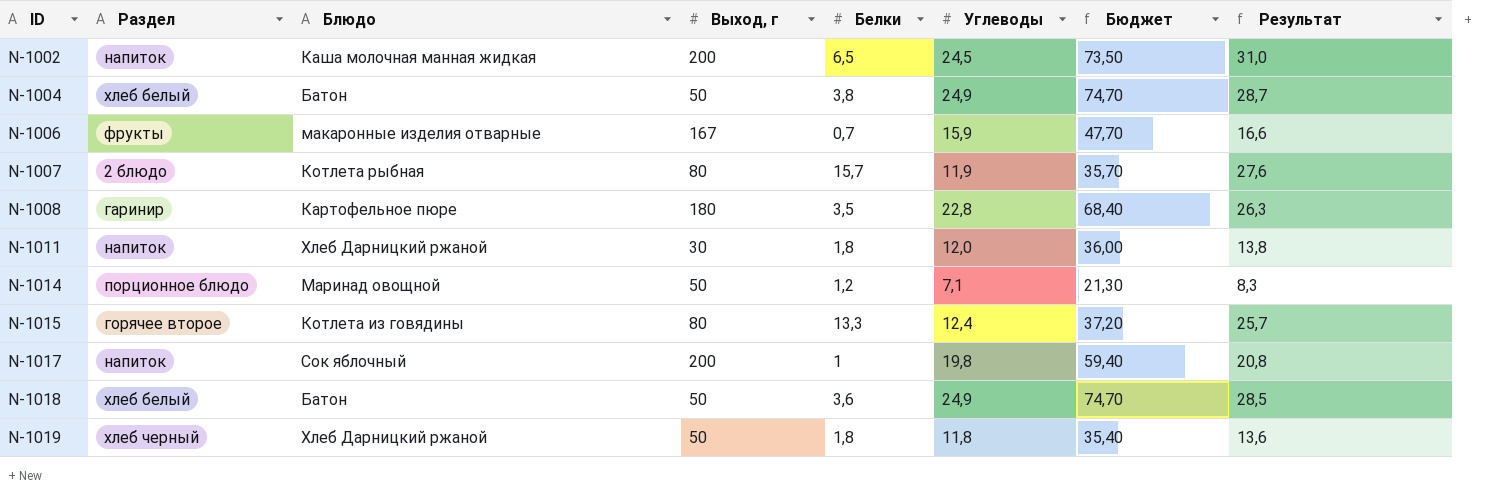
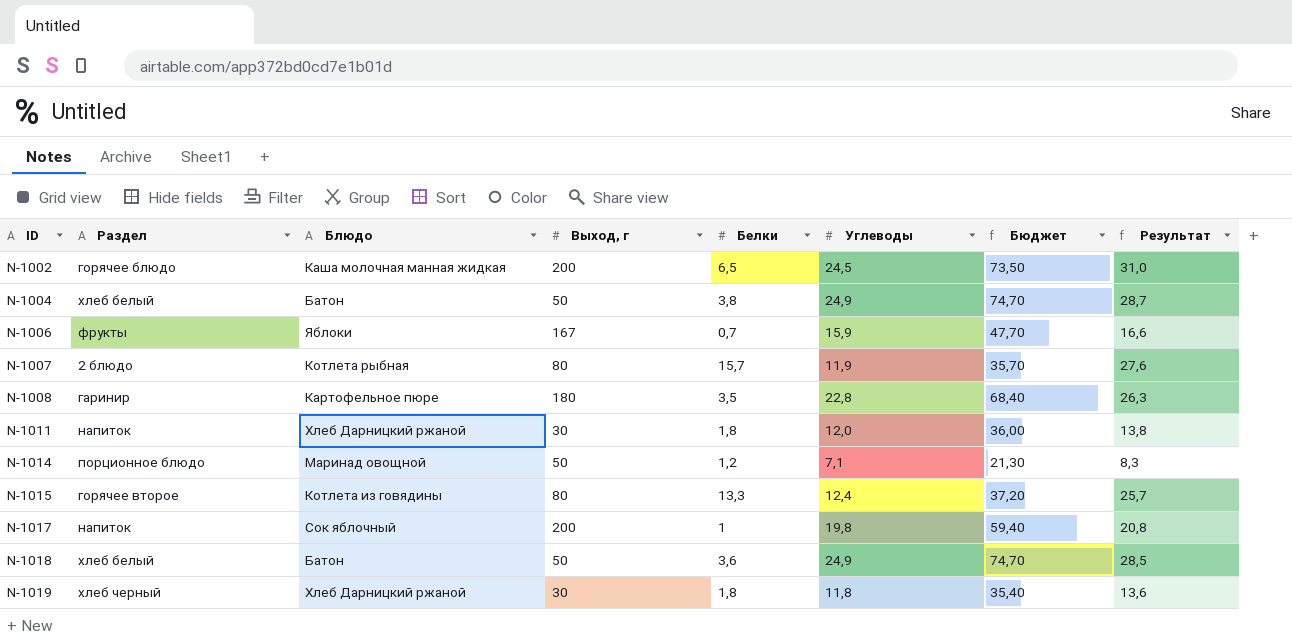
N-1002 | Раздел: напиток -> горячее блюдо
N-1006 | Блюдо: макаронные изделия отварные -> Яблоки
N-1019 | Выход, г: 50 -> 30

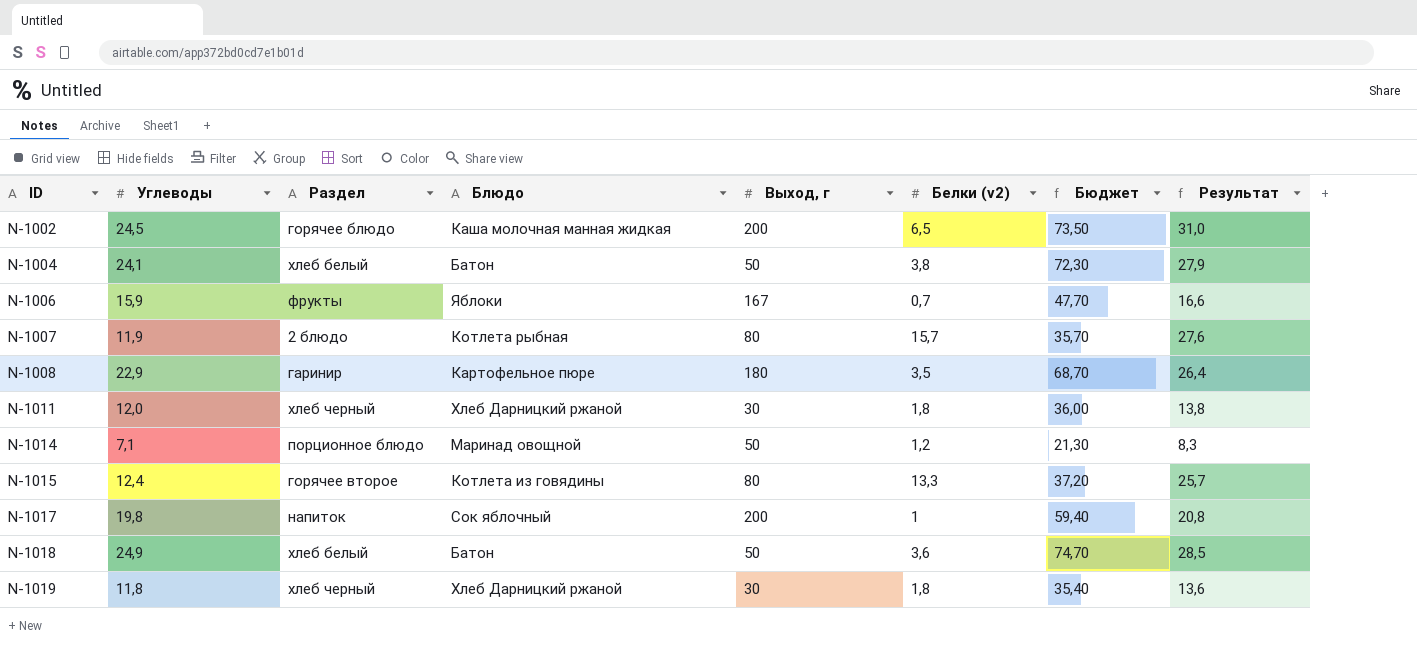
column Углеводы | position: 6 -> 2
column name: Белки -> Белки (v2)
N-1004 | Углеводы: 24,9 -> 24,1
N-1004 | Бюджет: 74,70 -> 72,30
N-1004 | Результат: 28,7 -> 27,9
N-1008 | Углеводы: 22,8 -> 22,9
N-1008 | Бюджет: 68,40 -> 68,70
N-1008 | Результат: 26,3 -> 26,4
N-1011 | Раздел: напиток -> хлеб черный

